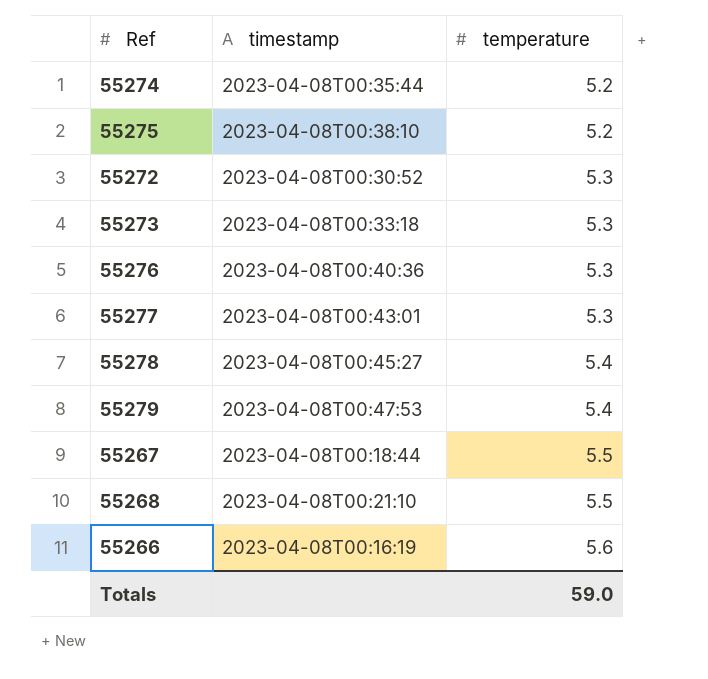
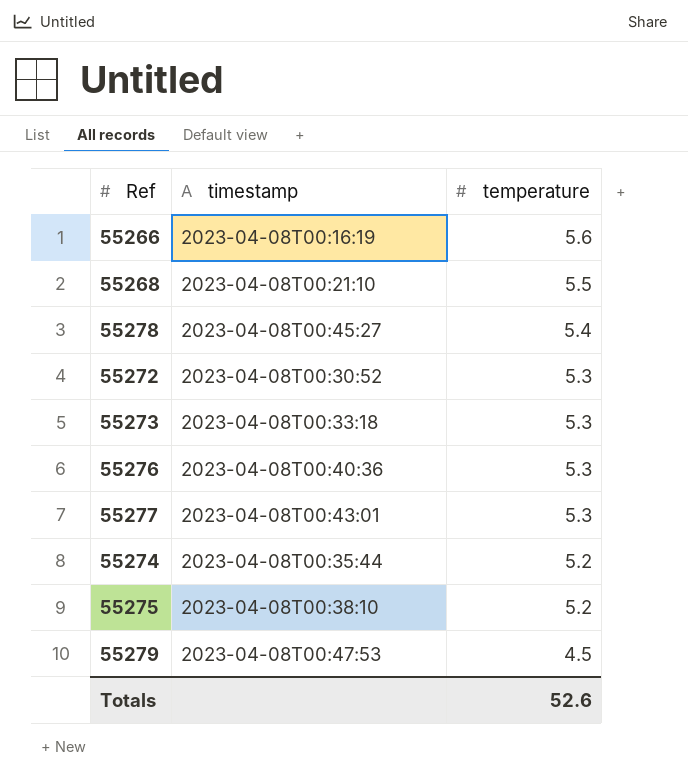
row order: temperature ascending -> temperature descending
row 55267: 2023-04-08T00:18:44 | 5.5 -> none
55279 | temperature: 5.4 -> 4.5
Totals | temperature: 59.0 -> 52.6

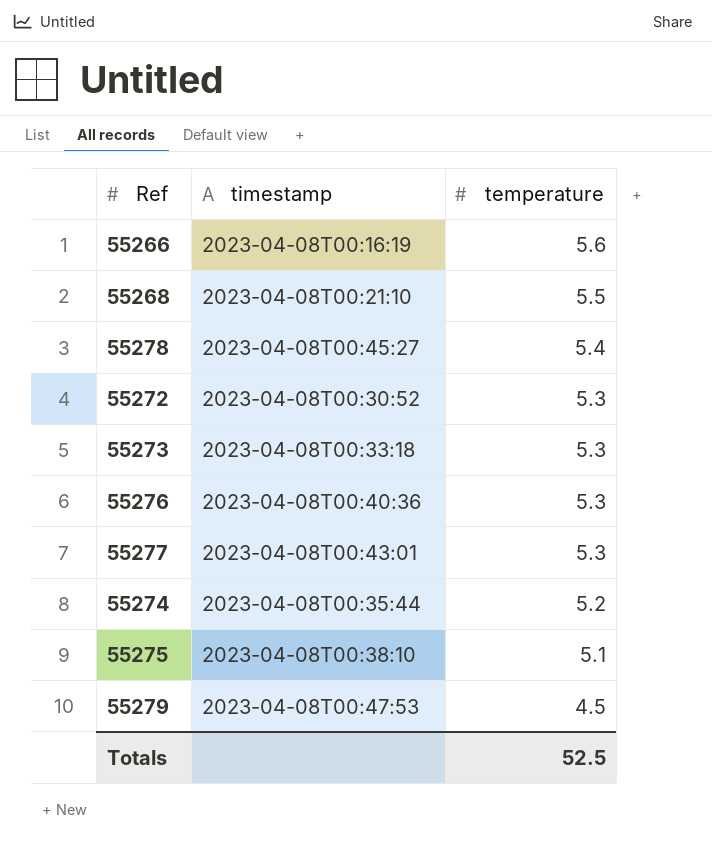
55275 | temperature: 5.2 -> 5.1
Totals | temperature: 52.6 -> 52.5

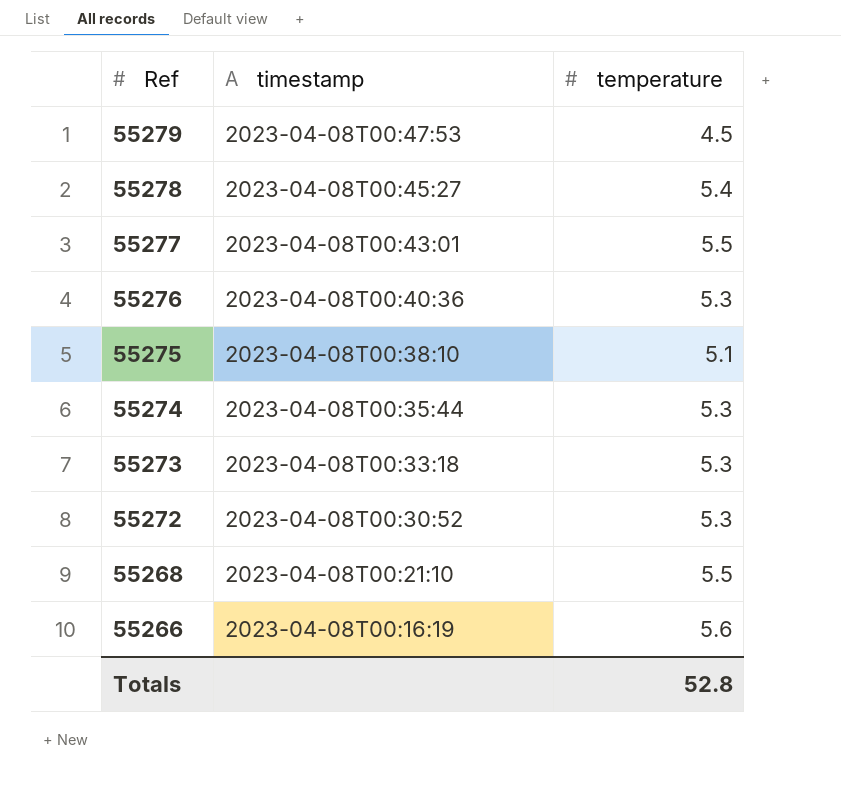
row order: temperature descending -> Ref descending
55277 | temperature: 5.3 -> 5.5
55274 | temperature: 5.2 -> 5.3
Totals | temperature: 52.5 -> 52.8

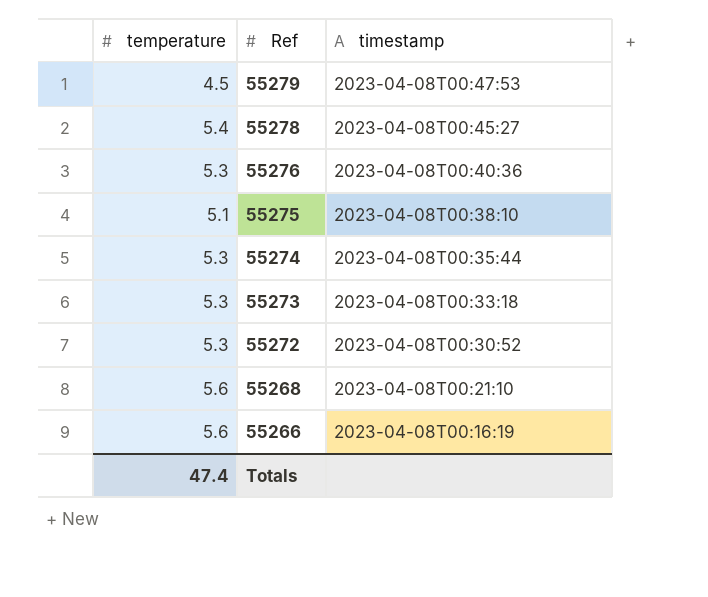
column temperature | position: 3 -> 1
row 55277: 2023-04-08T00:43:01 | 5.5 -> none
55268 | temperature: 5.5 -> 5.6
Totals | temperature: 52.8 -> 47.4

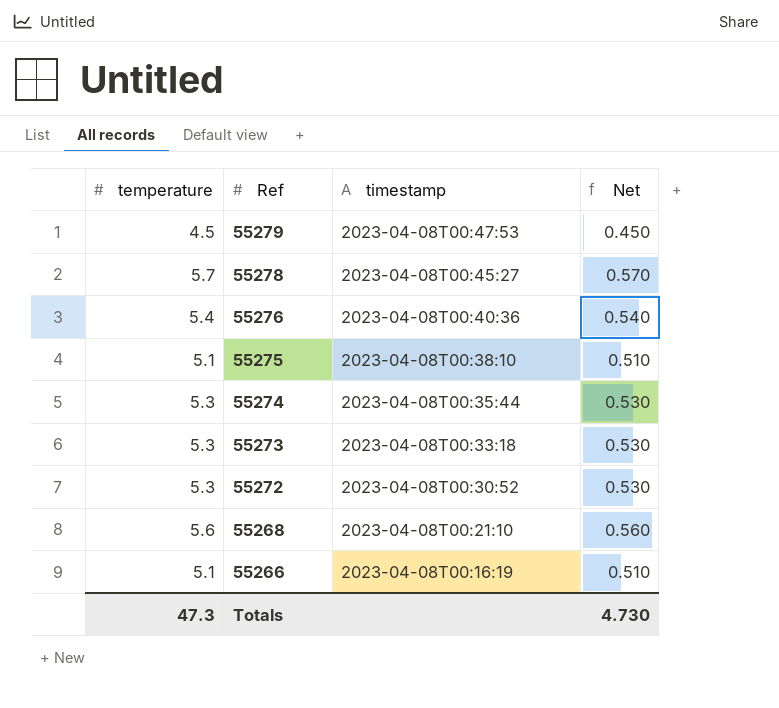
column Net | formula: none -> [temperature] * 0.1
55278 | temperature: 5.4 -> 5.7
55276 | temperature: 5.3 -> 5.4
55266 | temperature: 5.6 -> 5.1
Totals | temperature: 47.4 -> 47.3

